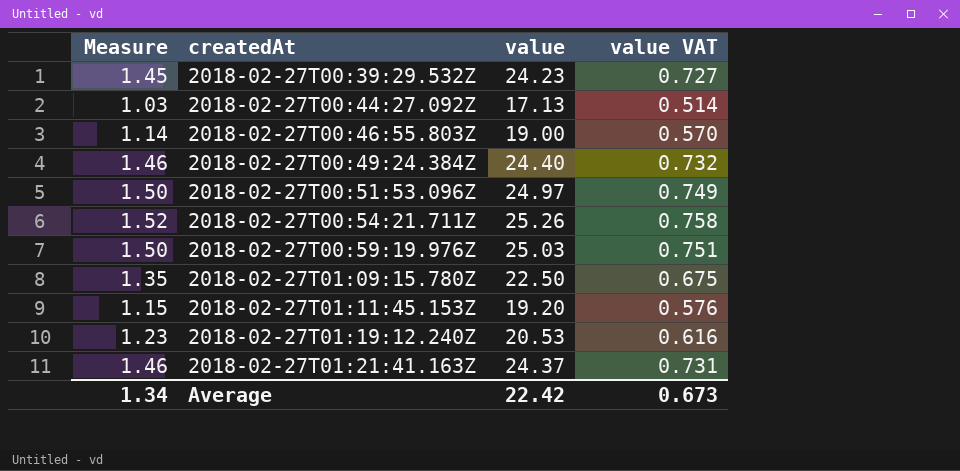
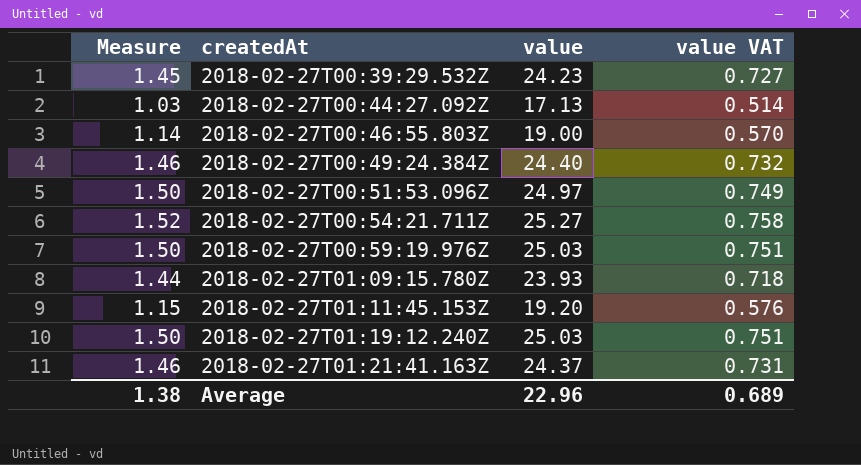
2018-02-27T00:54:21.711Z | value: 25.26 -> 25.27
2018-02-27T01:09:15.780Z | Measure: 1.35 -> 1.44
2018-02-27T01:09:15.780Z | value: 22.50 -> 23.93
2018-02-27T01:09:15.780Z | value VAT: 0.675 -> 0.718
2018-02-27T01:19:12.240Z | Measure: 1.23 -> 1.50
2018-02-27T01:19:12.240Z | value: 20.53 -> 25.03
2018-02-27T01:19:12.240Z | value VAT: 0.616 -> 0.751
Average | Measure: 1.34 -> 1.38
Average | value: 22.42 -> 22.96
Average | value VAT: 0.673 -> 0.689

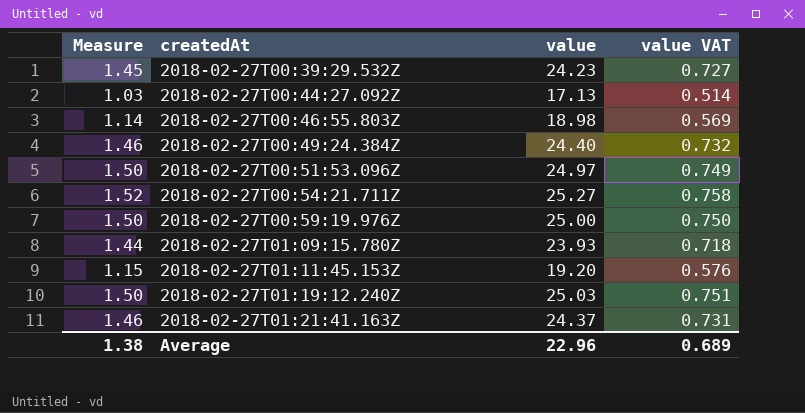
2018-02-27T00:46:55.803Z | value: 19.00 -> 18.98
2018-02-27T00:46:55.803Z | value VAT: 0.570 -> 0.569
2018-02-27T00:59:19.976Z | value: 25.03 -> 25.00
2018-02-27T00:59:19.976Z | value VAT: 0.751 -> 0.750

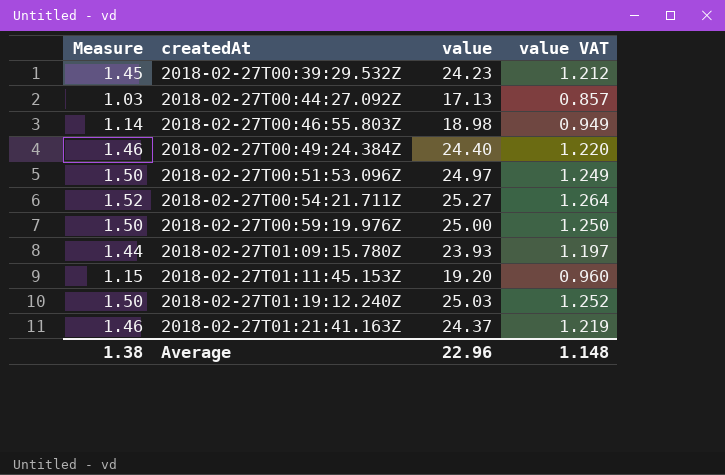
column value VAT | formula: [value] * 0.03 -> [value] * 0.05
Average | value VAT: 0.689 -> 1.148

